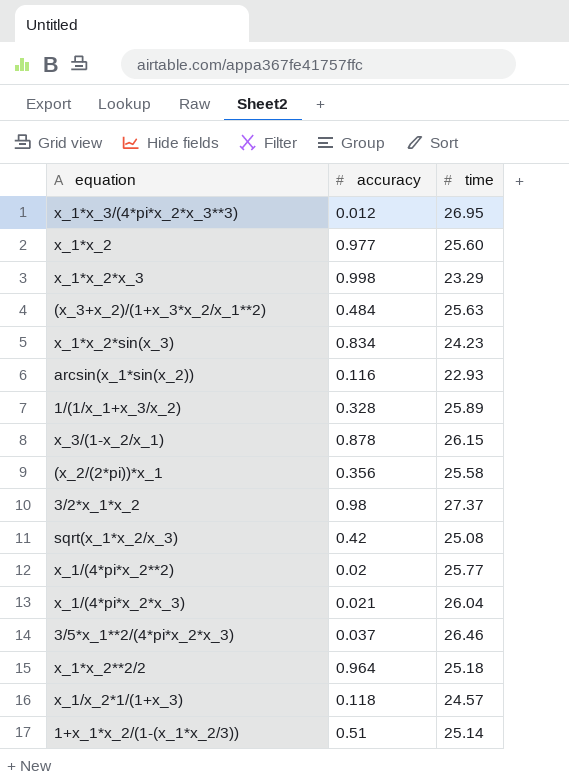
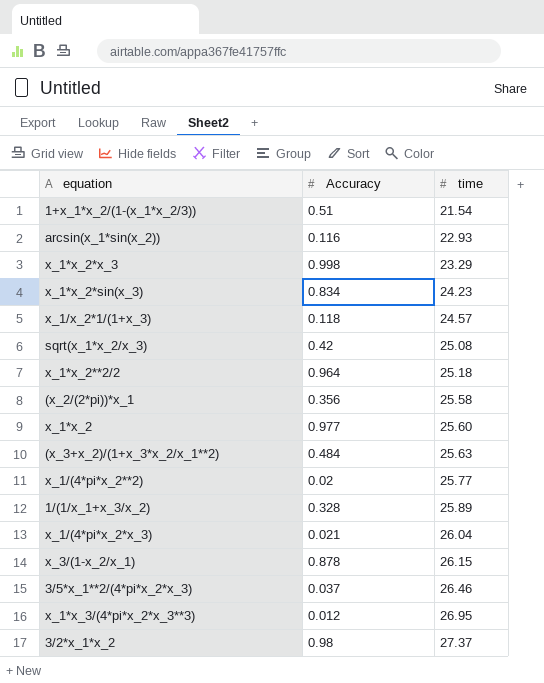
row order: none -> time ascending
column name: accuracy -> Accuracy
1+x_1*x_2/(1-(x_1*x_2/3)) | time: 25.14 -> 21.54

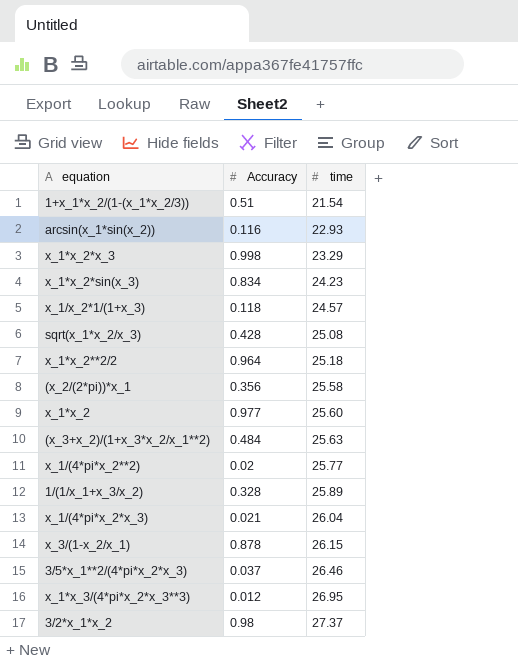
sqrt(x_1*x_2/x_3) | Accuracy: 0.42 -> 0.428

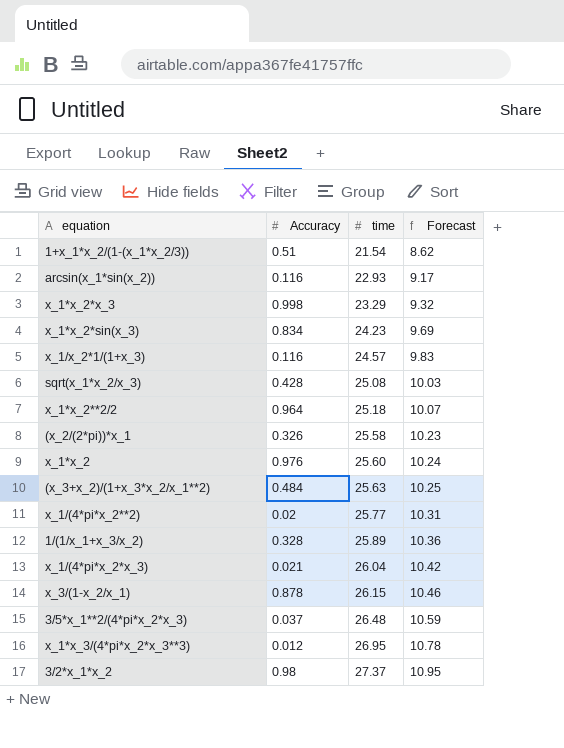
column Forecast | formula: none -> [time] * 0.4
x_1/x_2*1/(1+x_3) | Accuracy: 0.118 -> 0.116
(x_2/(2*pi))*x_1 | Accuracy: 0.356 -> 0.326
x_1*x_2 | Accuracy: 0.977 -> 0.976
3/5*x_1**2/(4*pi*x_2*x_3) | time: 26.46 -> 26.48

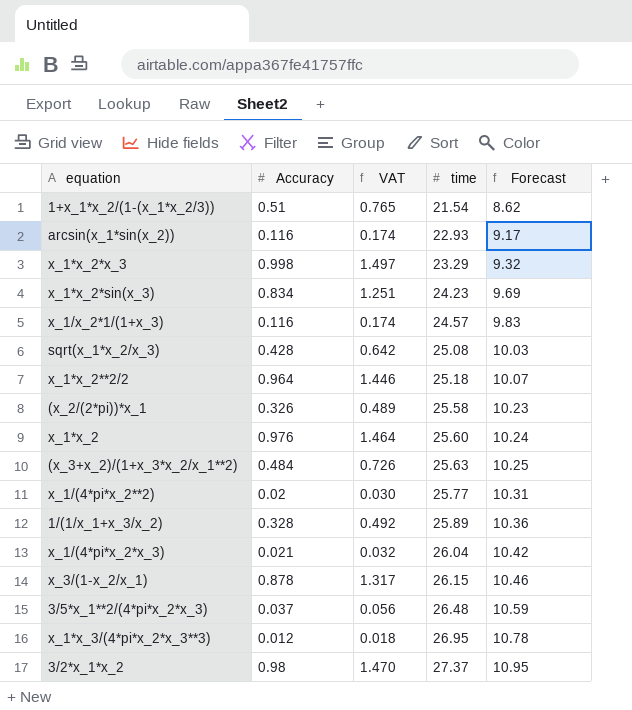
column VAT | formula: none -> [Accuracy] * 1.5

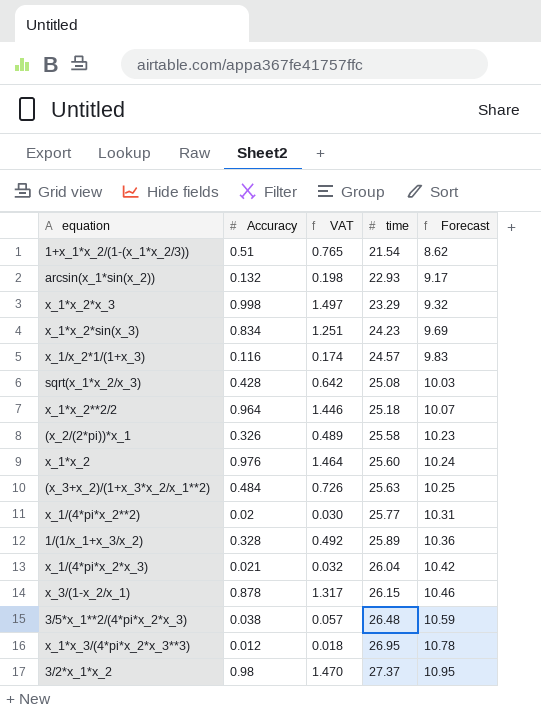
arcsin(x_1*sin(x_2)) | Accuracy: 0.116 -> 0.132
arcsin(x_1*sin(x_2)) | VAT: 0.174 -> 0.198
3/5*x_1**2/(4*pi*x_2*x_3) | Accuracy: 0.037 -> 0.038
3/5*x_1**2/(4*pi*x_2*x_3) | VAT: 0.056 -> 0.057

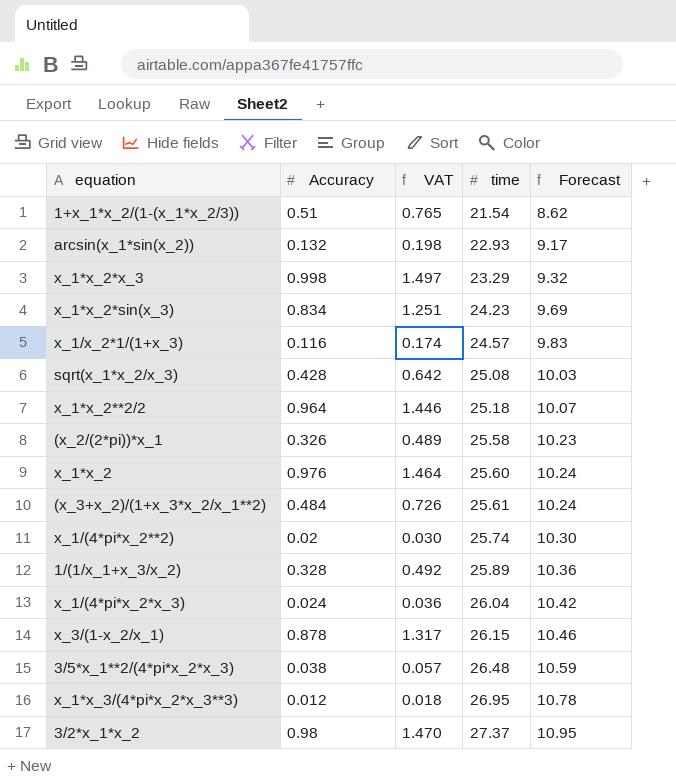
(x_3+x_2)/(1+x_3*x_2/x_1**2) | time: 25.63 -> 25.61
(x_3+x_2)/(1+x_3*x_2/x_1**2) | Forecast: 10.25 -> 10.24
x_1/(4*pi*x_2**2) | time: 25.77 -> 25.74
x_1/(4*pi*x_2**2) | Forecast: 10.31 -> 10.30
x_1/(4*pi*x_2*x_3) | Accuracy: 0.021 -> 0.024
x_1/(4*pi*x_2*x_3) | VAT: 0.032 -> 0.036

